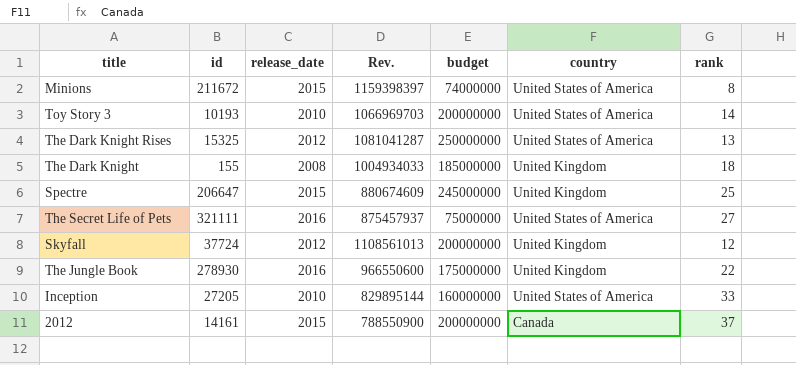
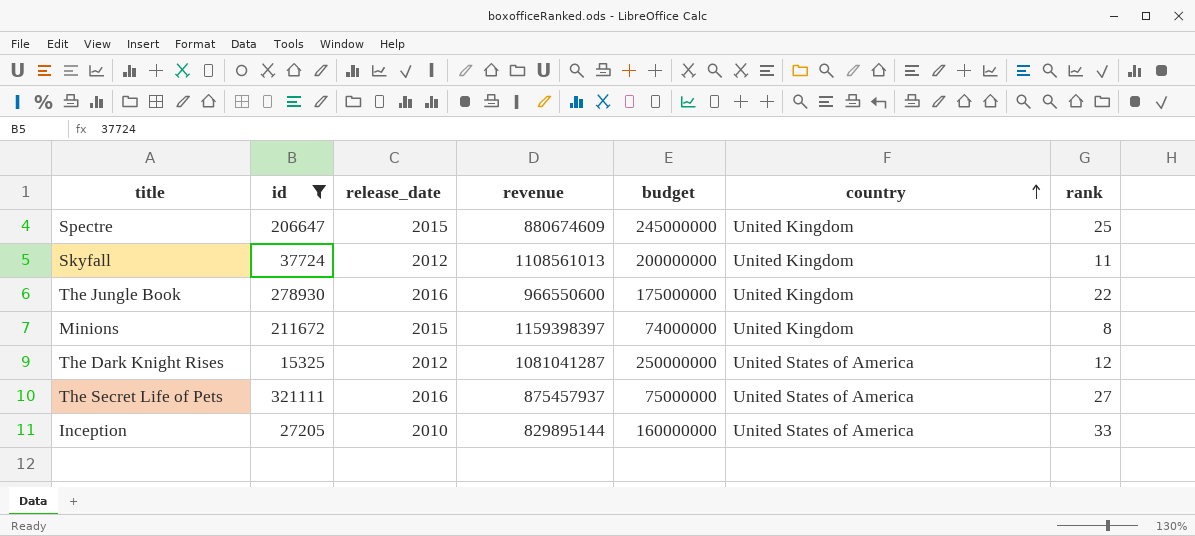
filter: none -> id >= 15325
row order: none -> country ascending
column name: Rev. -> revenue
Skyfall | rank: 12 -> 11
Minions | country: United States of America -> United Kingdom
The Dark Knight Rises | rank: 13 -> 12

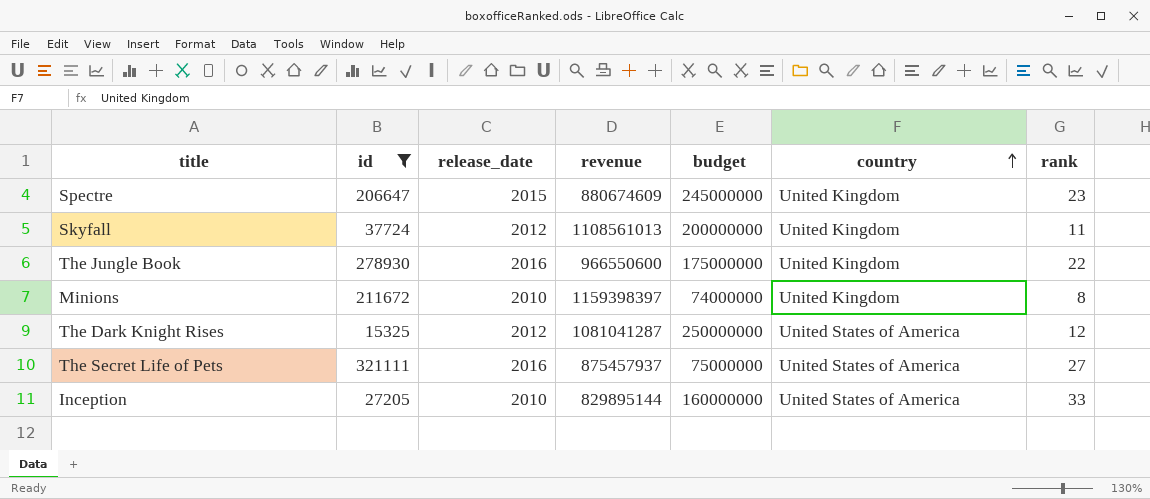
Spectre | rank: 25 -> 23
Minions | release_date: 2015 -> 2010

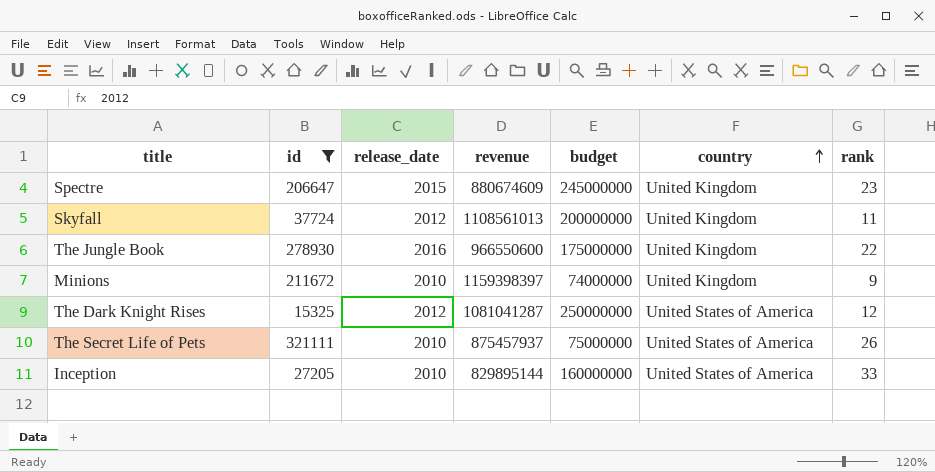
Minions | rank: 8 -> 9
The Secret Life of Pets | release_date: 2016 -> 2010
The Secret Life of Pets | rank: 27 -> 26

